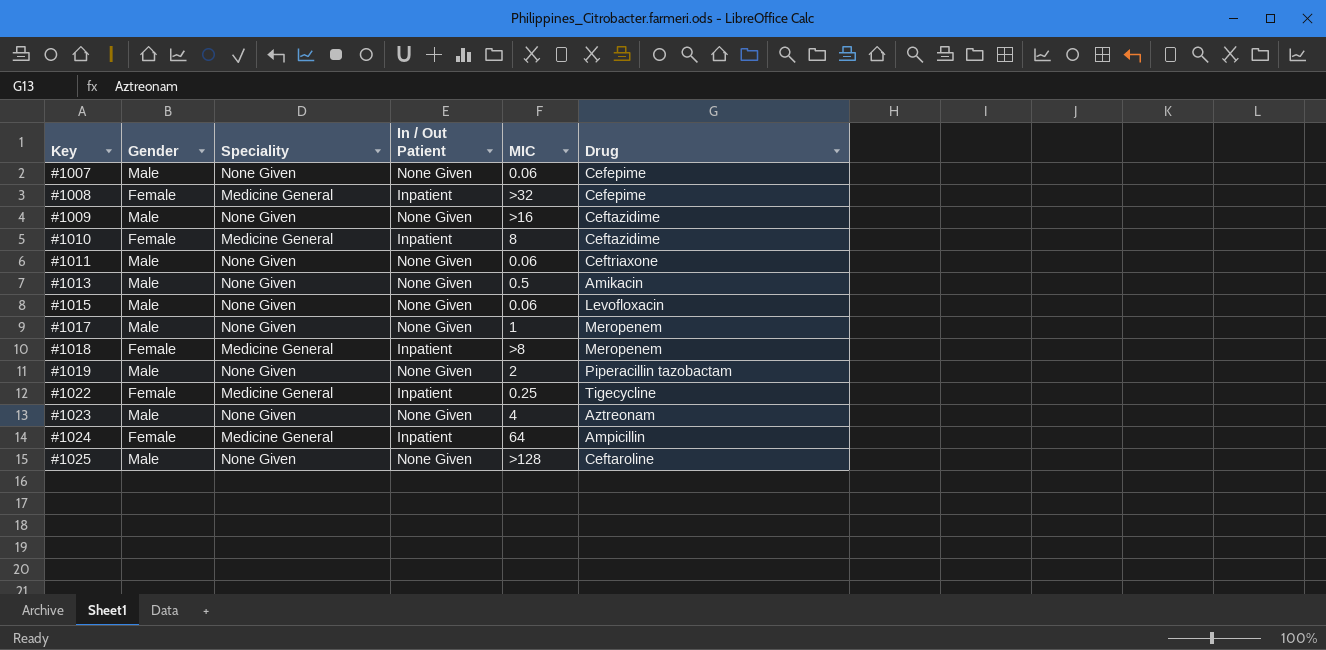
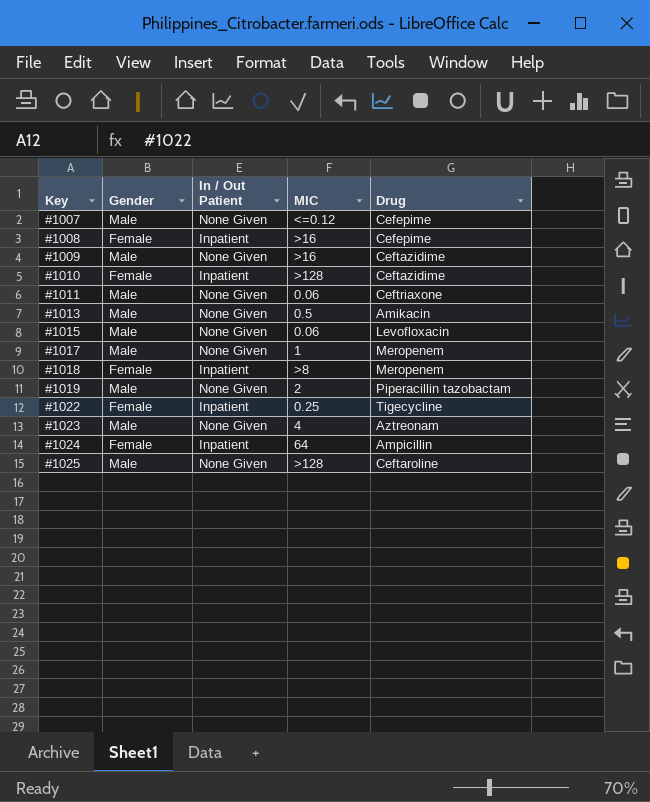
column Speciality | position: 3 -> none
#1007 | MIC: 0.06 -> <=0.12
#1008 | MIC: >32 -> >16
#1010 | MIC: 8 -> >128

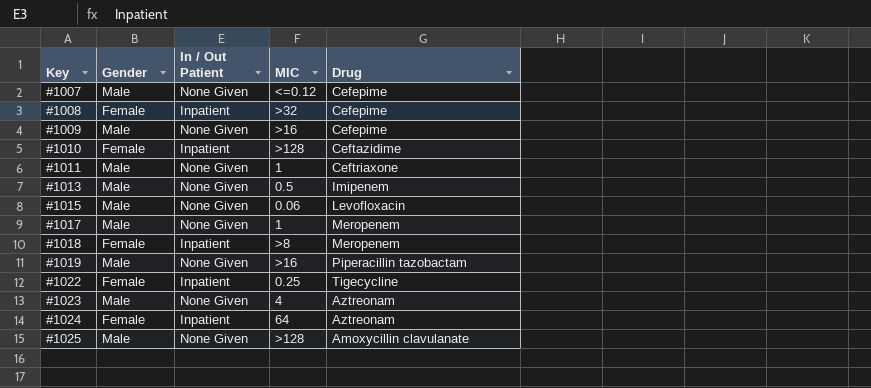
#1008 | MIC: >16 -> >32
#1009 | Drug: Ceftazidime -> Cefepime
#1011 | MIC: 0.06 -> 1
#1013 | Drug: Amikacin -> Imipenem
#1019 | MIC: 2 -> >16
#1024 | Drug: Ampicillin -> Aztreonam
#1025 | Drug: Ceftaroline -> Amoxycillin clavulanate

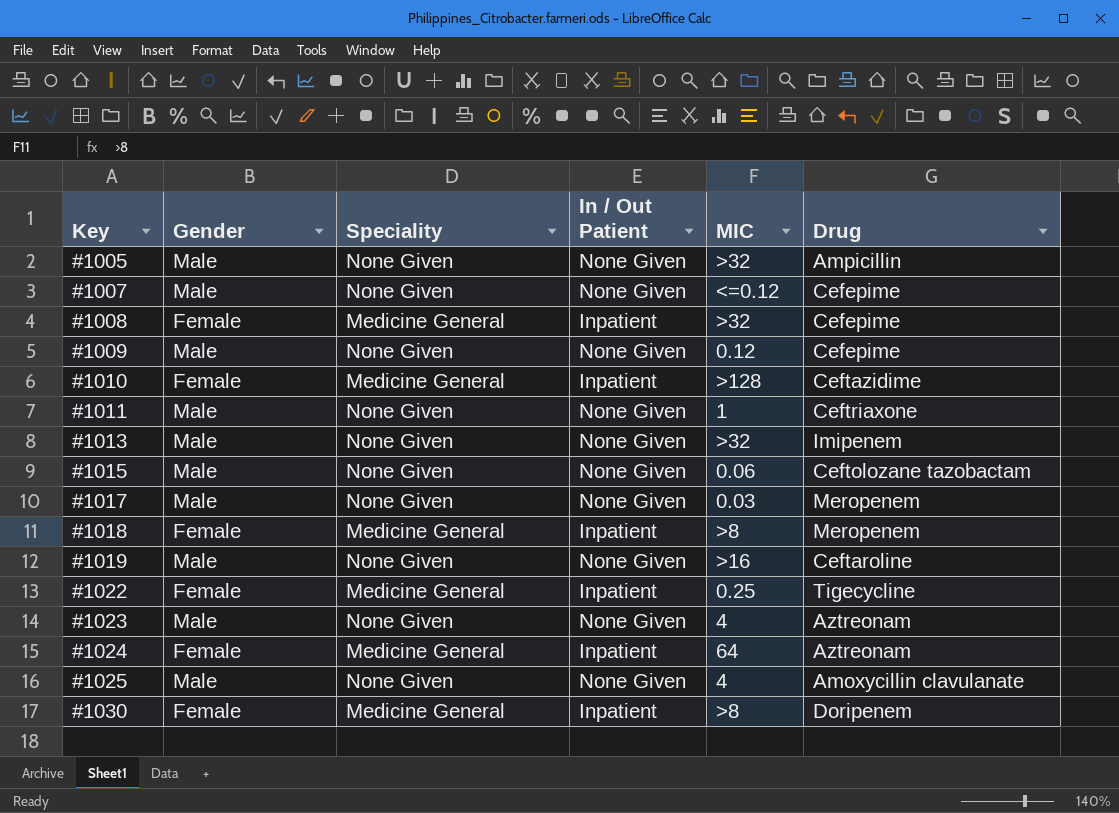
column Speciality | position: none -> 3
row #1005: none -> Male | None Given | None Given | >32 | Ampicillin
#1009 | MIC: >16 -> 0.12
#1013 | MIC: 0.5 -> >32
#1015 | Drug: Levofloxacin -> Ceftolozane tazobactam
#1017 | MIC: 1 -> 0.03
#1019 | Drug: Piperacillin tazobactam -> Ceftaroline
#1025 | MIC: >128 -> 4
row #1030: none -> Female | Medicine General | Inpatient | >8 | Doripenem

